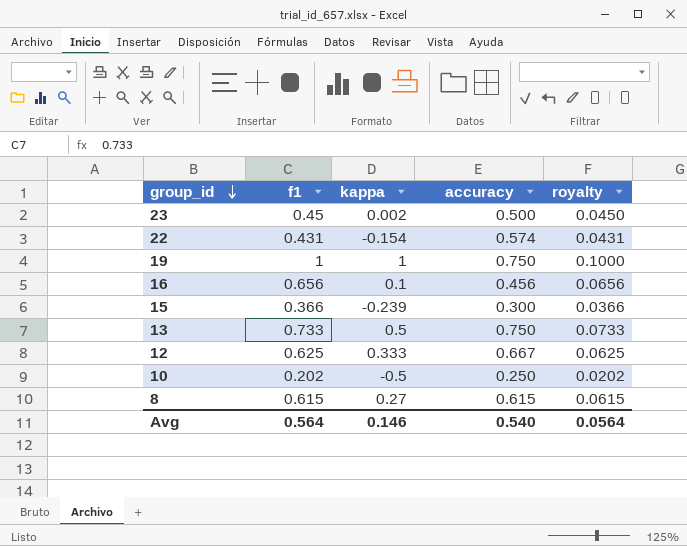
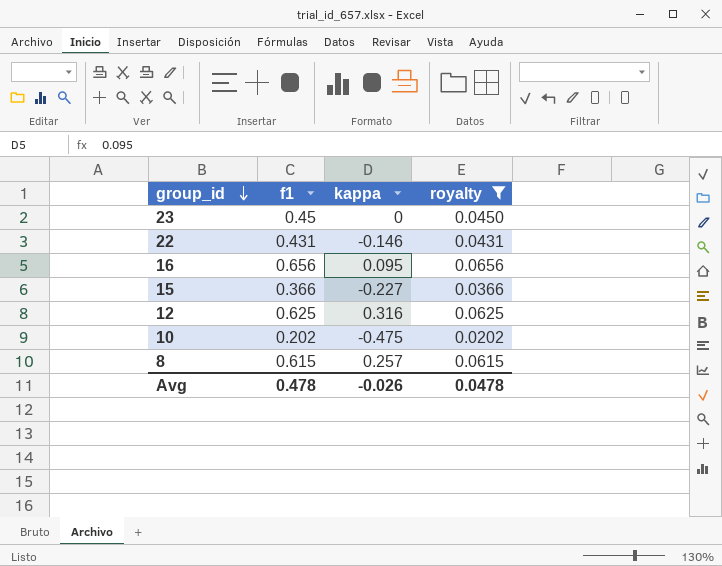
filter: none -> royalty <= 0.0656
column accuracy | position: 4 -> none
23 | kappa: 0.002 -> 0
22 | kappa: -0.154 -> -0.146
16 | kappa: 0.1 -> 0.095
15 | kappa: -0.239 -> -0.227
12 | kappa: 0.333 -> 0.316
10 | kappa: -0.5 -> -0.475
8 | kappa: 0.27 -> 0.257
Avg | f1: 0.564 -> 0.478
Avg | kappa: 0.146 -> -0.026
Avg | royalty: 0.0564 -> 0.0478

